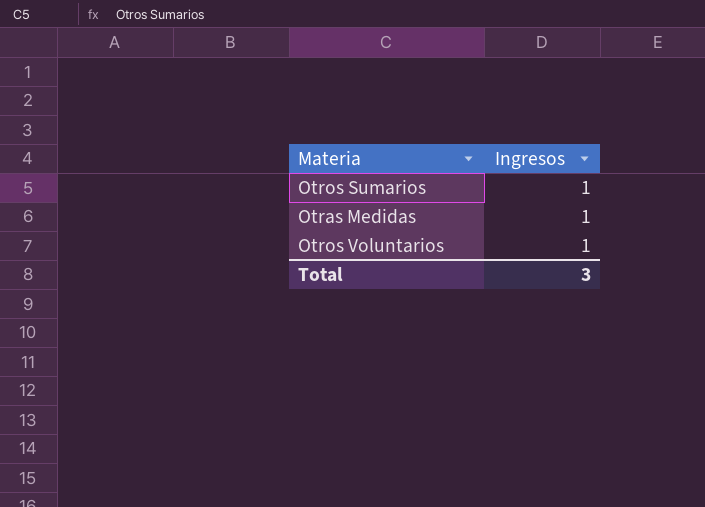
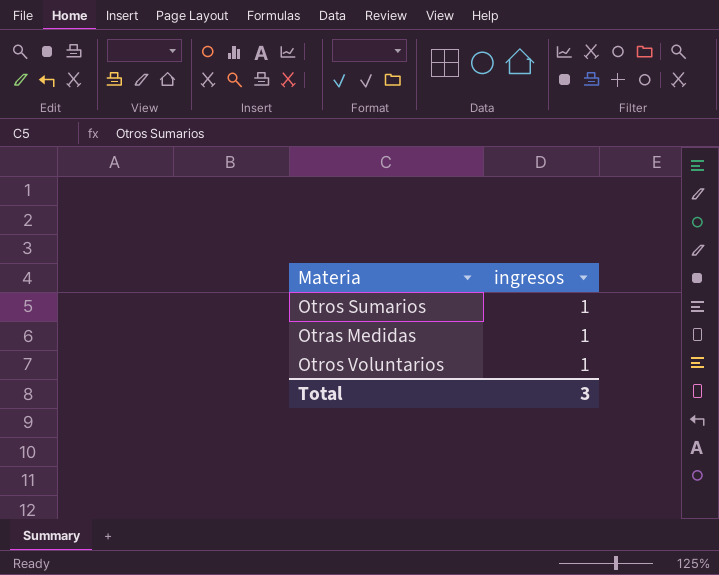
column name: Ingresos -> ingresos

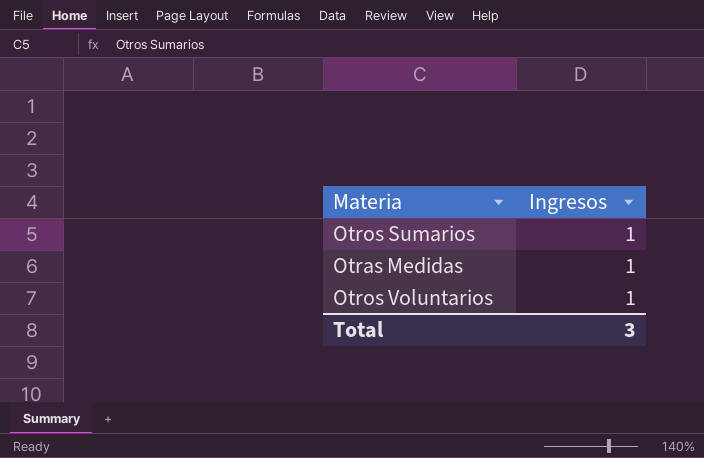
column name: ingresos -> Ingresos

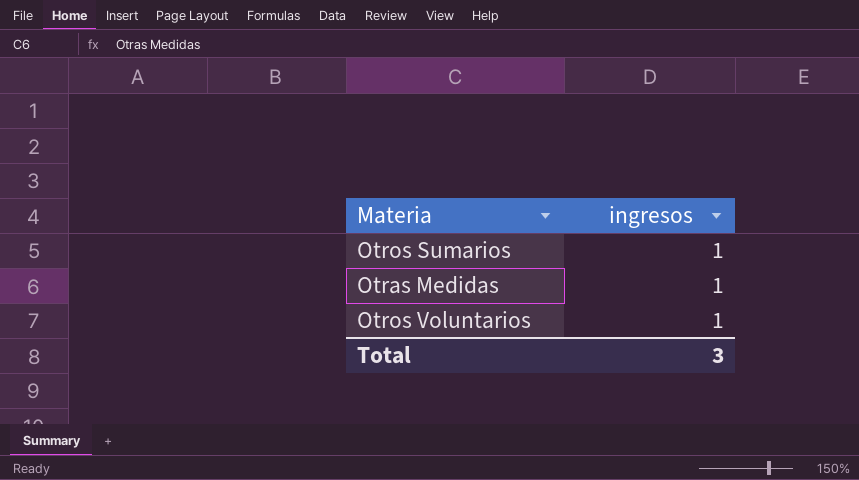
column name: Ingresos -> ingresos

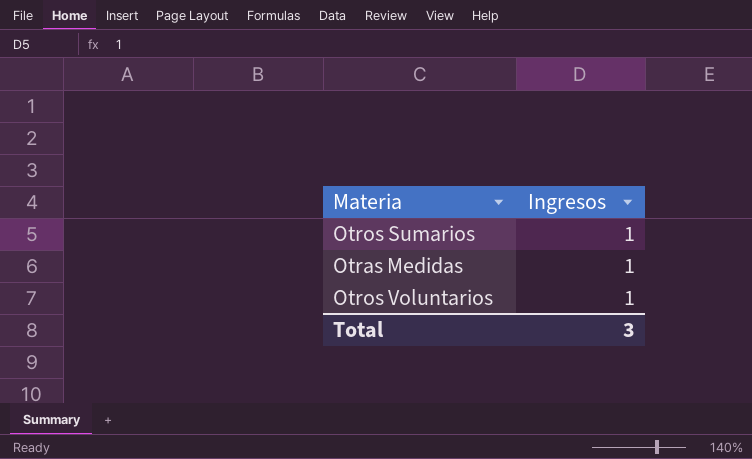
column name: ingresos -> Ingresos

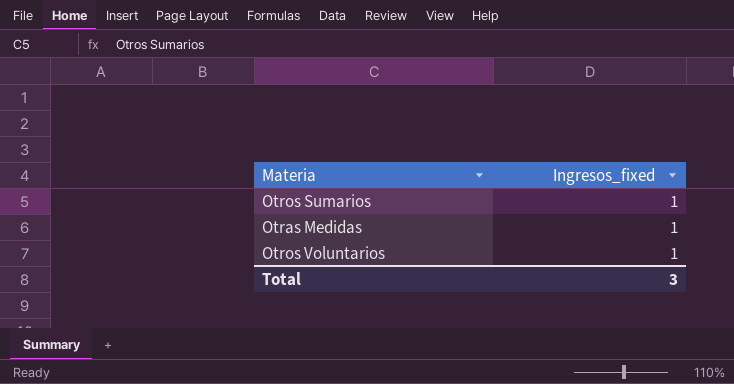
column name: Ingresos -> Ingresos_fixed

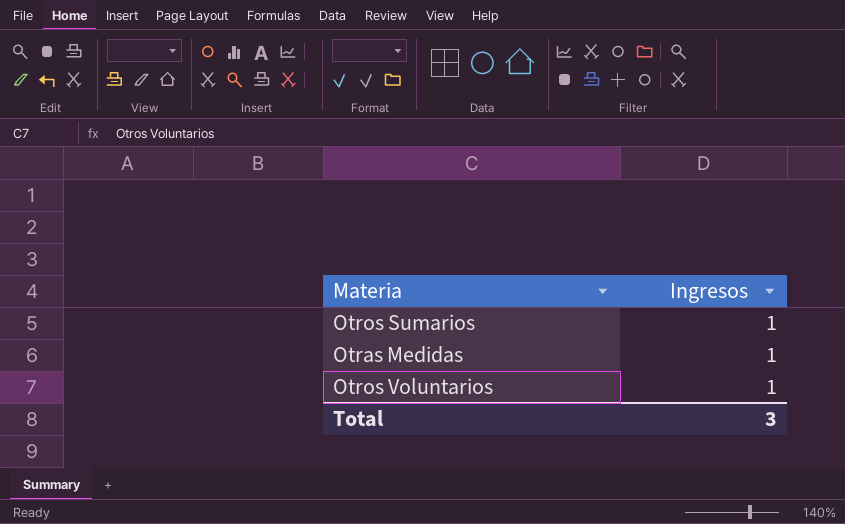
column name: Ingresos_fixed -> Ingresos

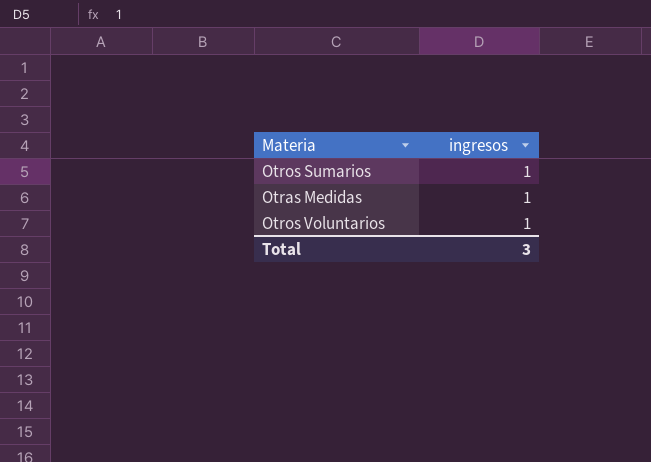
column name: Ingresos -> ingresos

